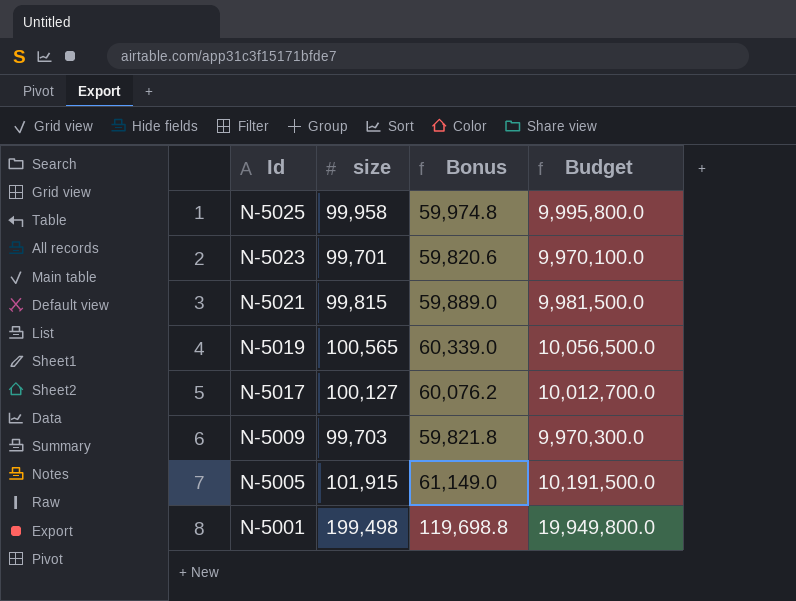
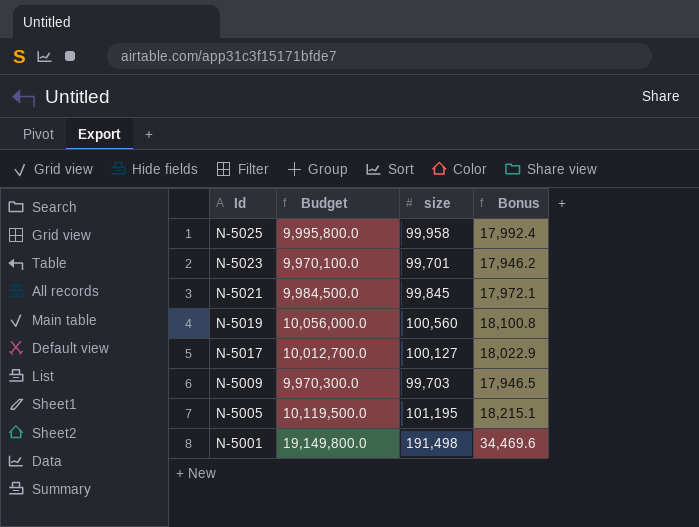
column Budget | position: 4 -> 2
column Bonus | formula: [size] * 0.6 -> [size] * 0.18
N-5021 | Budget: 9,981,500.0 -> 9,984,500.0
N-5021 | size: 99,815 -> 99,845
N-5019 | Budget: 10,056,500.0 -> 10,056,000.0
N-5019 | size: 100,565 -> 100,560
N-5005 | Budget: 10,191,500.0 -> 10,119,500.0
N-5005 | size: 101,915 -> 101,195
N-5001 | Budget: 19,949,800.0 -> 19,149,800.0
N-5001 | size: 199,498 -> 191,498

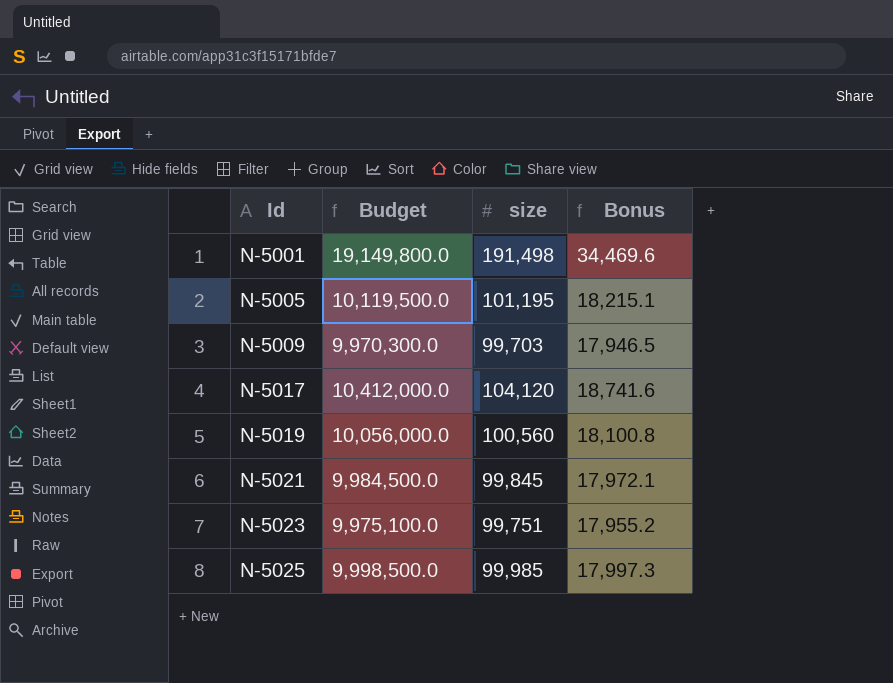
row order: Id descending -> Id ascending
N-5017 | Budget: 10,012,700.0 -> 10,412,000.0
N-5017 | size: 100,127 -> 104,120
N-5017 | Bonus: 18,022.9 -> 18,741.6
N-5023 | Budget: 9,970,100.0 -> 9,975,100.0
N-5023 | size: 99,701 -> 99,751
N-5023 | Bonus: 17,946.2 -> 17,955.2
N-5025 | Budget: 9,995,800.0 -> 9,998,500.0
N-5025 | size: 99,958 -> 99,985
N-5025 | Bonus: 17,992.4 -> 17,997.3

